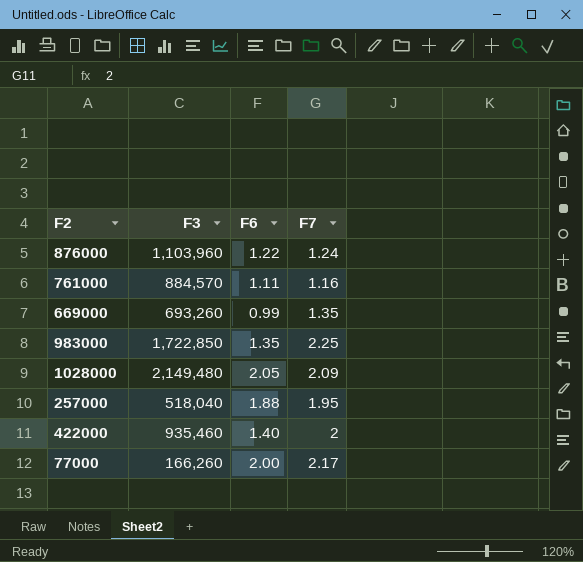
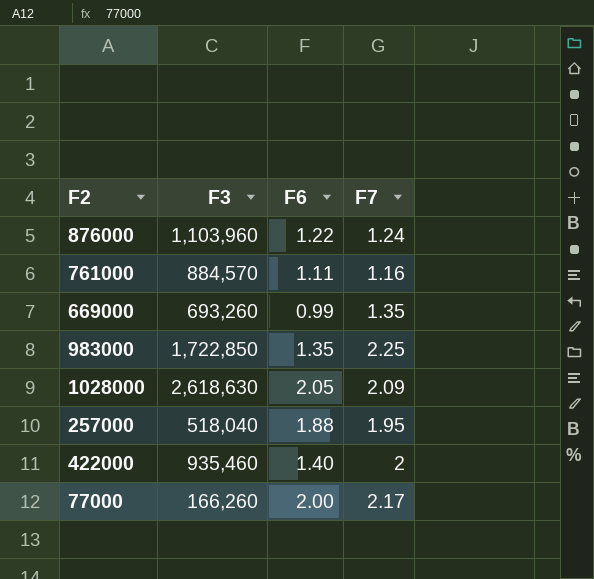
1028000 | F3: 2,149,480 -> 2,618,630

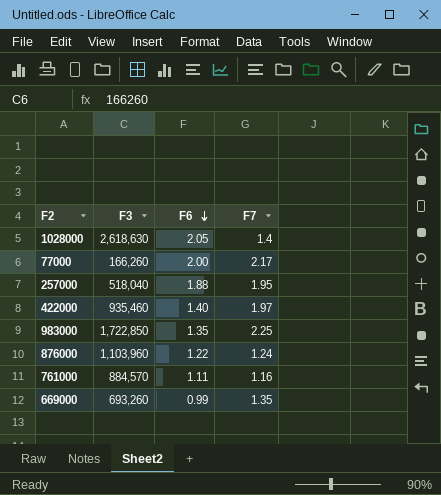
row order: none -> F6 descending
1028000 | F7: 2.09 -> 1.4
422000 | F7: 2 -> 1.97

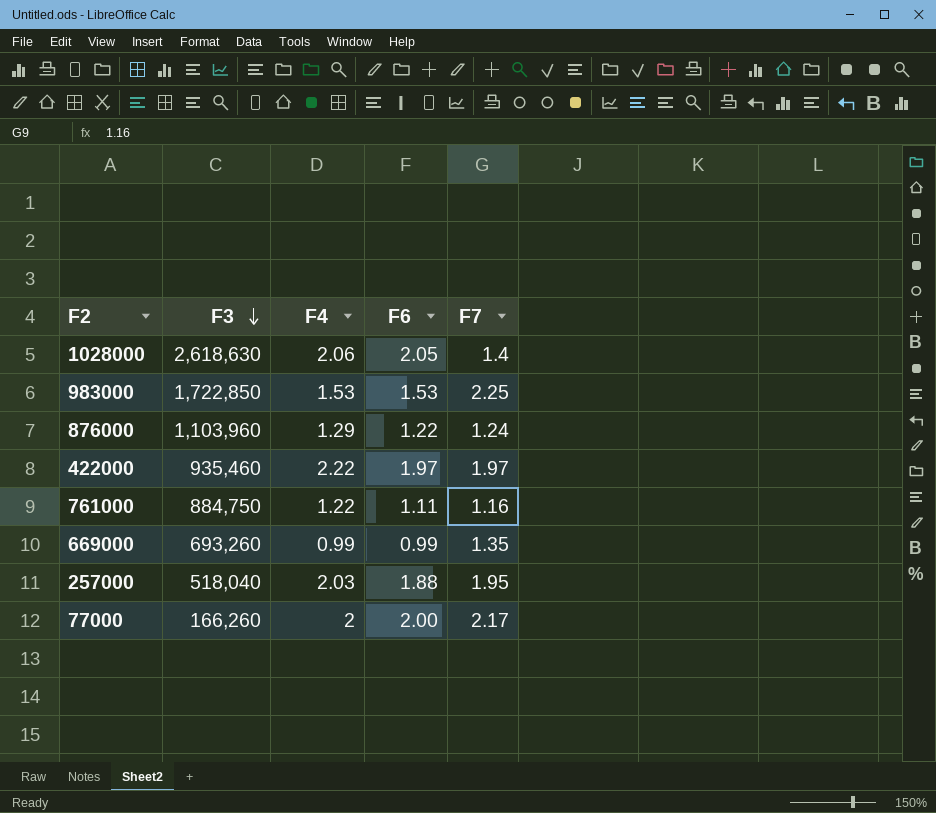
row order: F6 descending -> F3 descending
column F4 | position: none -> 3
983000 | F6: 1.35 -> 1.53
422000 | F6: 1.40 -> 1.97
761000 | F3: 884,570 -> 884,750

